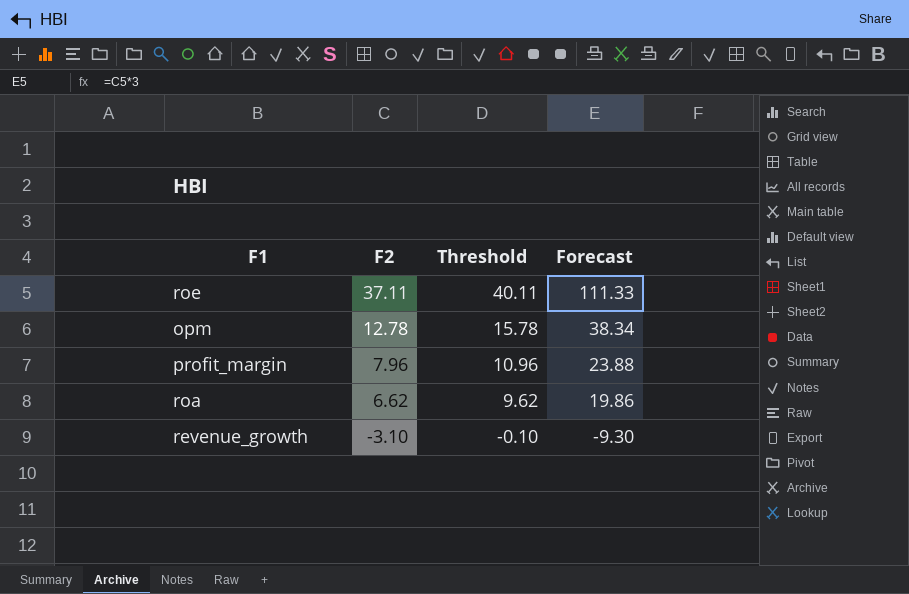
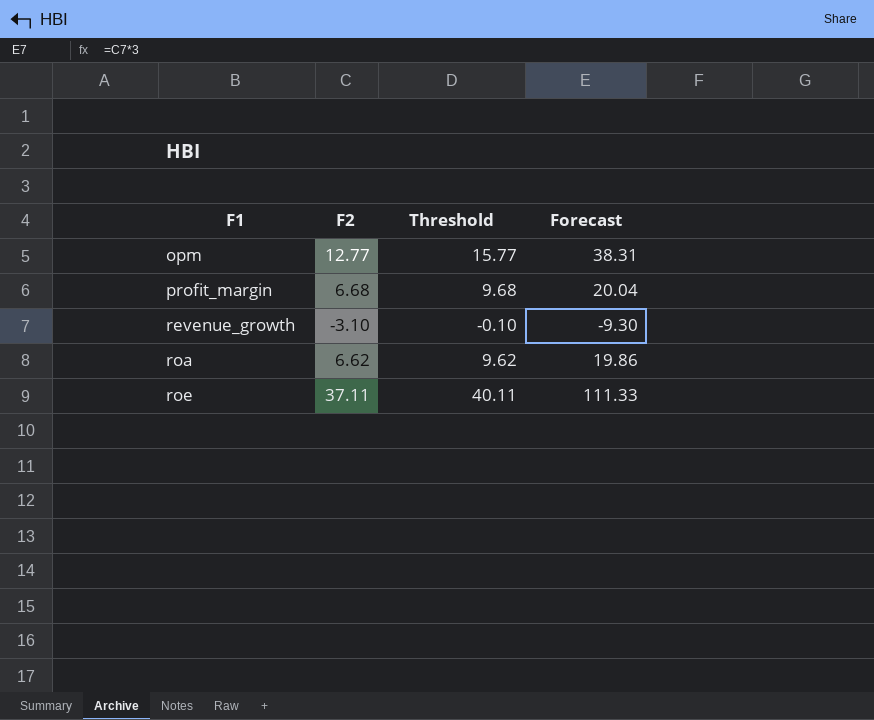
row order: F2 descending -> F1 ascending
opm | F2: 12.78 -> 12.77
opm | Threshold: 15.78 -> 15.77
opm | Forecast: 38.34 -> 38.31
profit_margin | F2: 7.96 -> 6.68
profit_margin | Threshold: 10.96 -> 9.68
profit_margin | Forecast: 23.88 -> 20.04

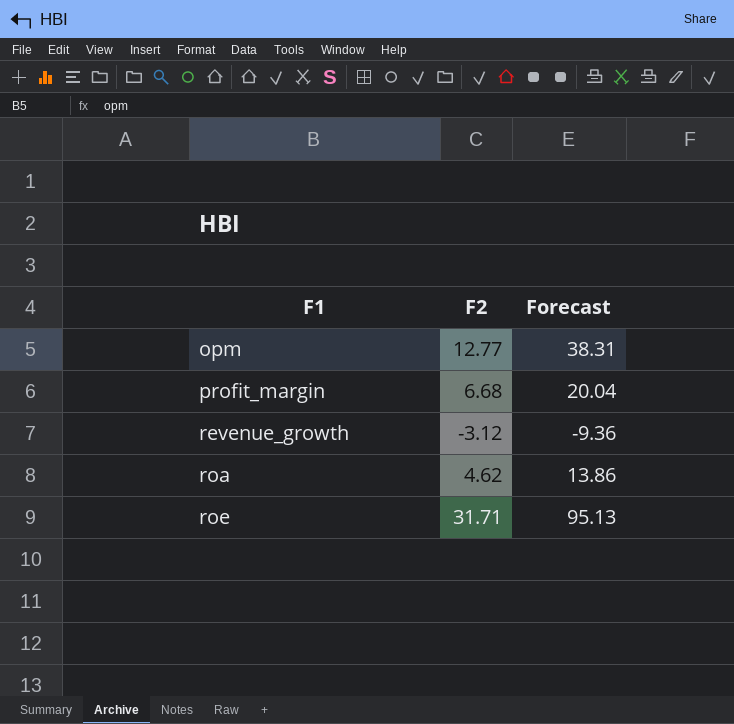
column Threshold | formula: [F2] + 3 -> none
revenue_growth | F2: -3.10 -> -3.12
revenue_growth | Forecast: -9.30 -> -9.36
roa | F2: 6.62 -> 4.62
roa | Forecast: 19.86 -> 13.86
roe | F2: 37.11 -> 31.71
roe | Forecast: 111.33 -> 95.13

